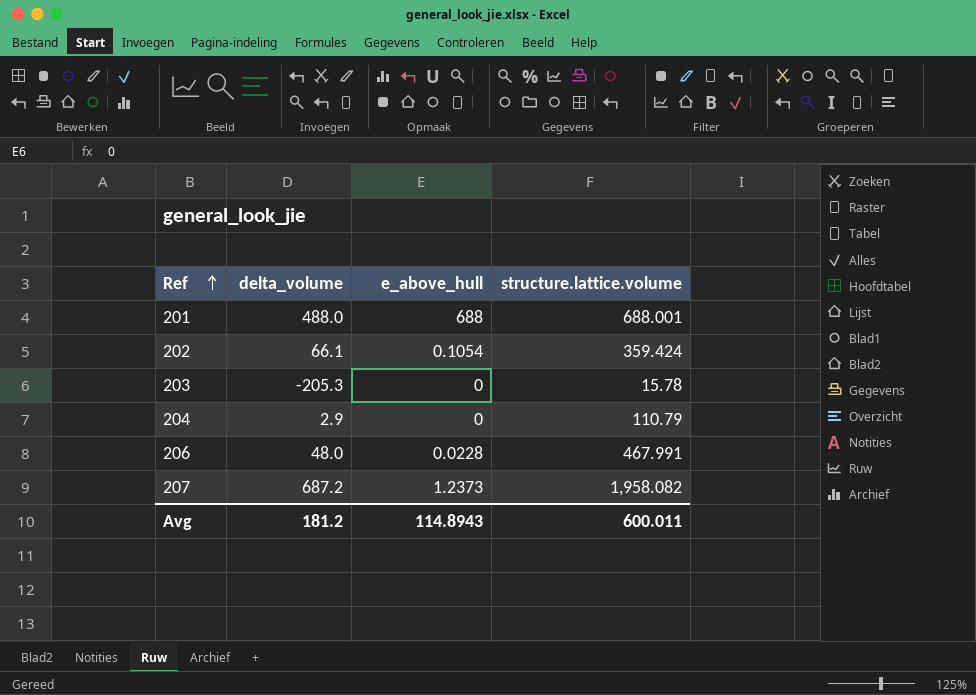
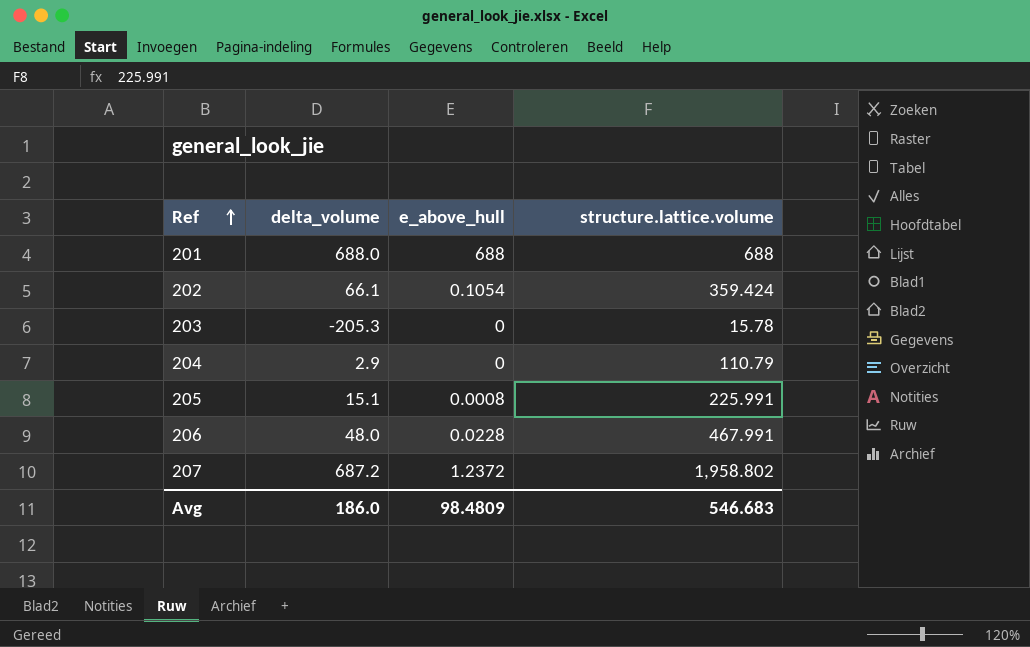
201 | delta_volume: 488.0 -> 688.0
201 | structure.lattice.volume: 688.001 -> 688
row 205: none -> 15.1 | 0.0008 | 225.991
207 | e_above_hull: 1.2373 -> 1.2372
207 | structure.lattice.volume: 1,958.082 -> 1,958.802
Avg | delta_volume: 181.2 -> 186.0
Avg | e_above_hull: 114.8943 -> 98.4809
Avg | structure.lattice.volume: 600.011 -> 546.683

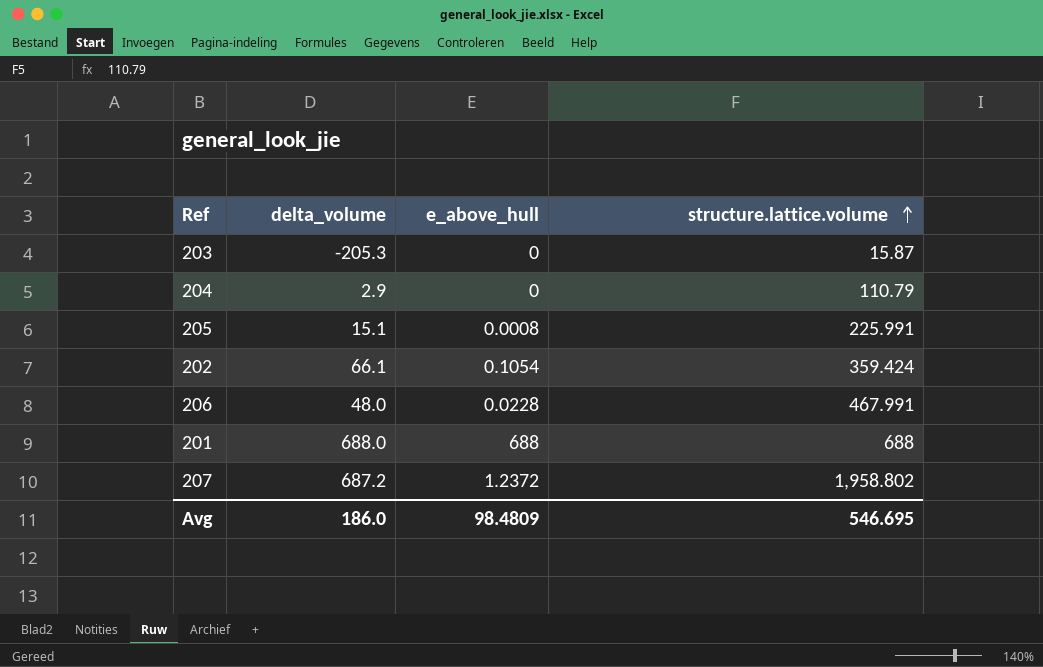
row order: Ref ascending -> structure.lattice.volume ascending
203 | structure.lattice.volume: 15.78 -> 15.87
Avg | structure.lattice.volume: 546.683 -> 546.695

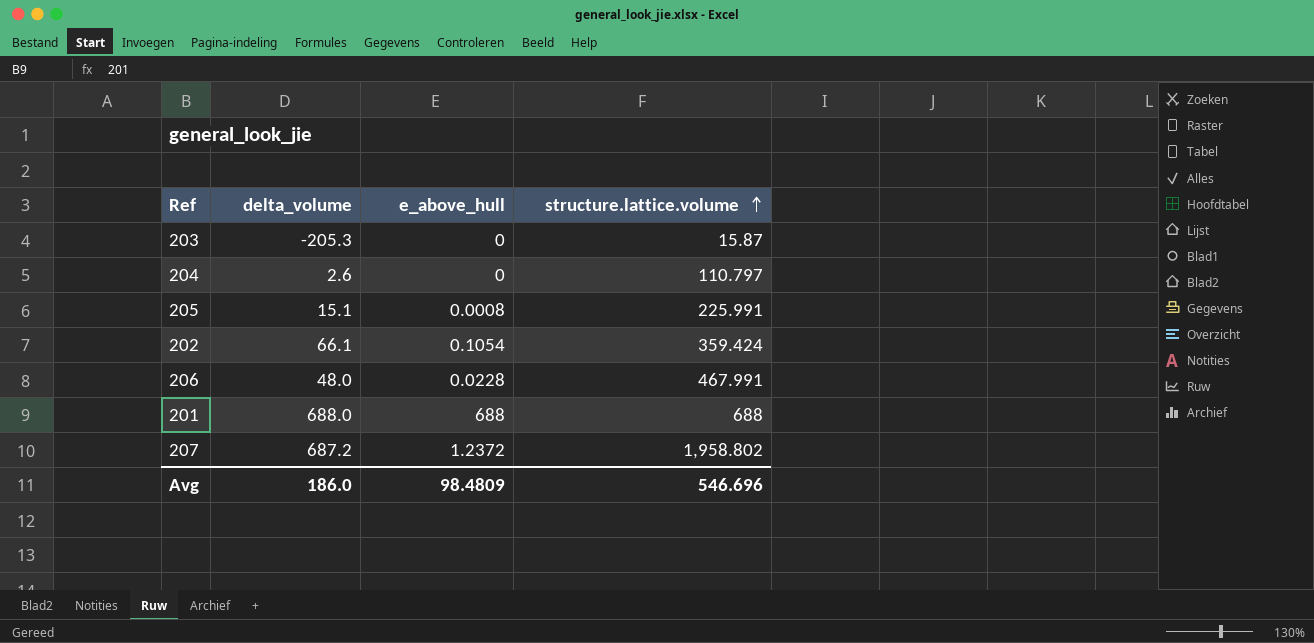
204 | delta_volume: 2.9 -> 2.6
204 | structure.lattice.volume: 110.79 -> 110.797
Avg | structure.lattice.volume: 546.695 -> 546.696

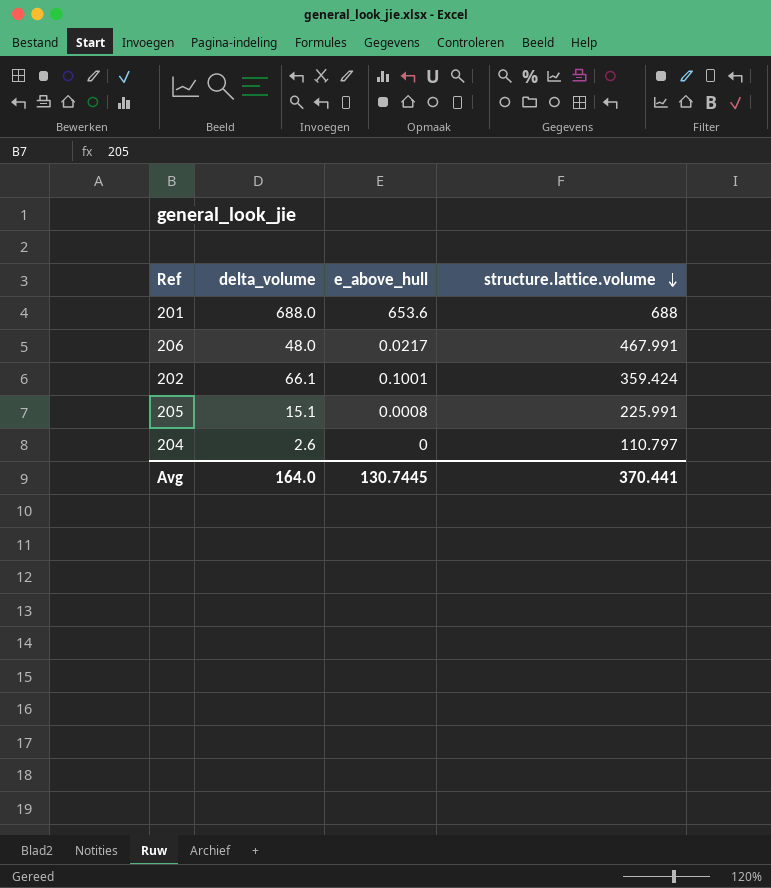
row order: structure.lattice.volume ascending -> structure.lattice.volume descending
row 203: -205.3 | 0 | 15.87 -> none
row 207: 687.2 | 1.2372 | 1,958.802 -> none
201 | e_above_hull: 688 -> 653.6
206 | e_above_hull: 0.0228 -> 0.0217
202 | e_above_hull: 0.1054 -> 0.1001
Avg | delta_volume: 186.0 -> 164.0
Avg | e_above_hull: 98.4809 -> 130.7445
Avg | structure.lattice.volume: 546.696 -> 370.441

